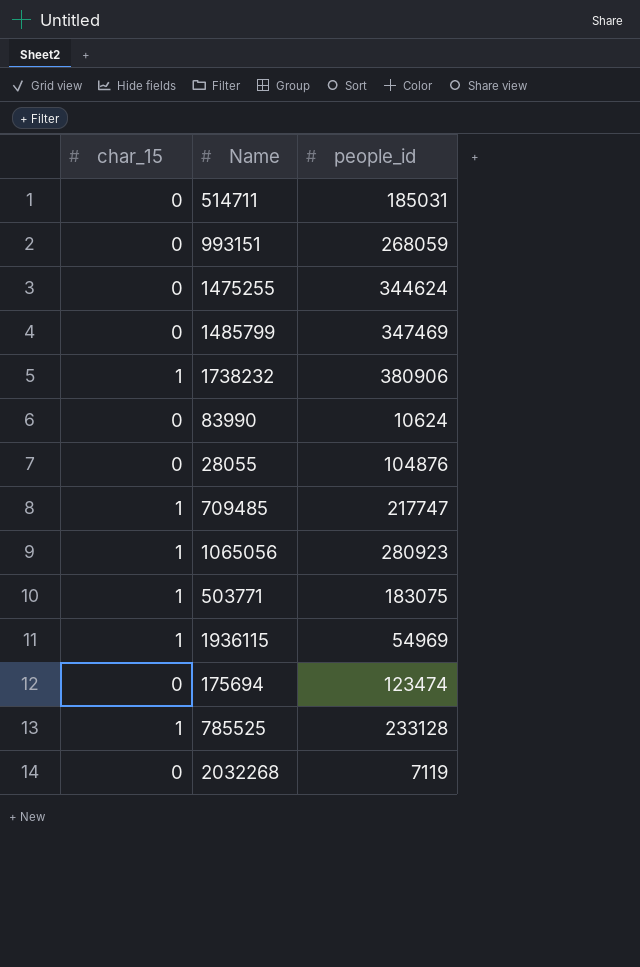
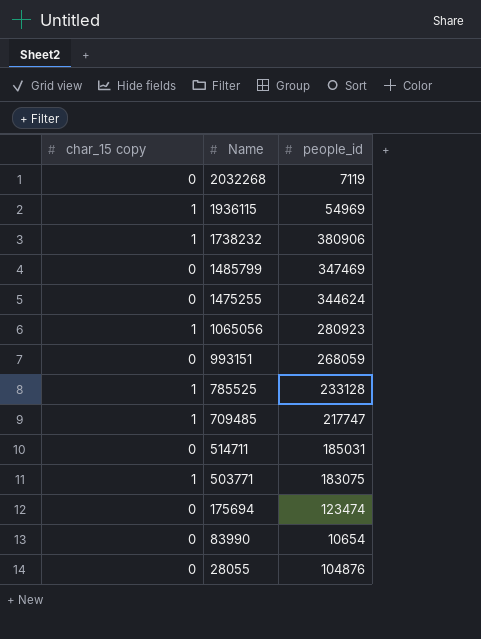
row order: none -> Name descending
column name: char_15 -> char_15 copy
83990 | people_id: 10624 -> 10654

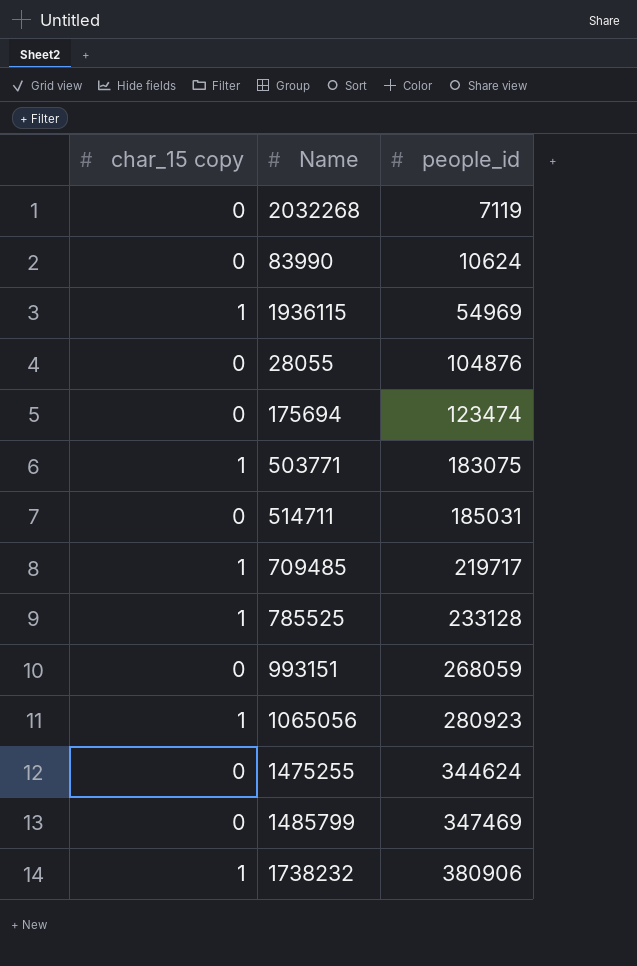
row order: Name descending -> people_id ascending
83990 | people_id: 10654 -> 10624
709485 | people_id: 217747 -> 219717

